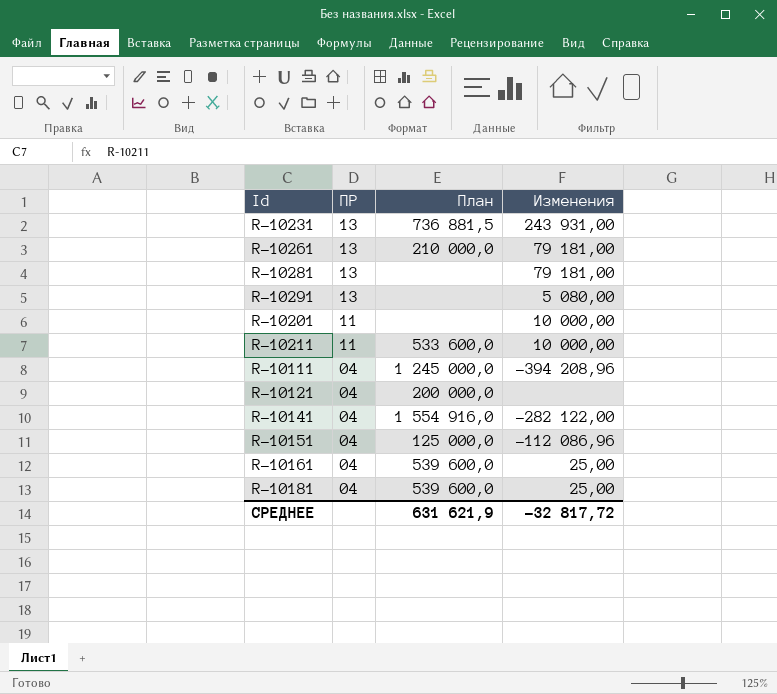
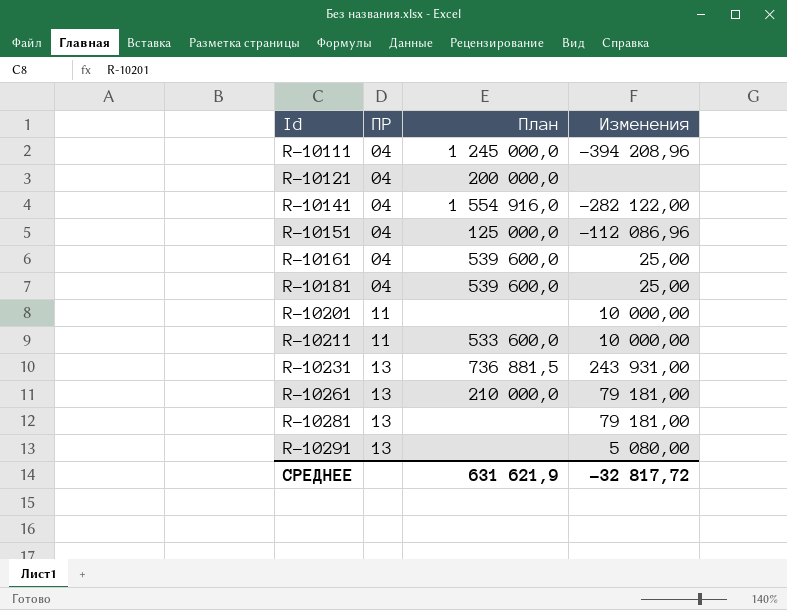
row order: ПР descending -> Id ascending

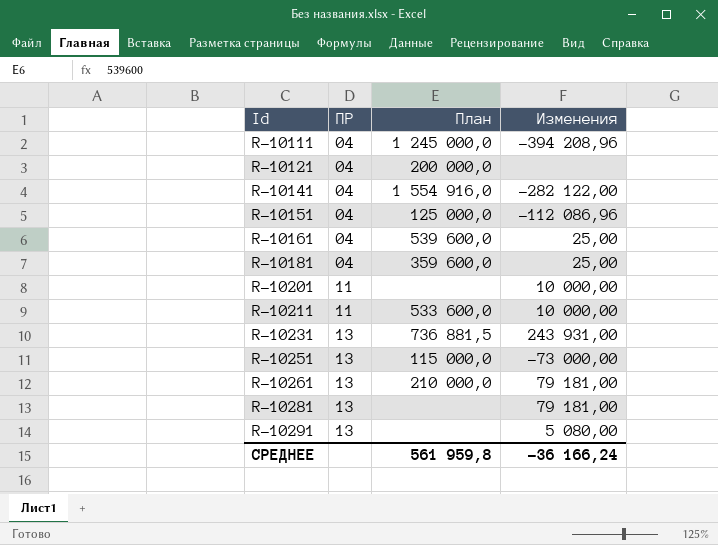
R-10181 | План: 539 600,0 -> 359 600,0
row R-10251: none -> 13 | 115 000,0 | -73 000,00
СРЕДНЕЕ | План: 631 621,9 -> 561 959,8
СРЕДНЕЕ | Изменения: -32 817,72 -> -36 166,24

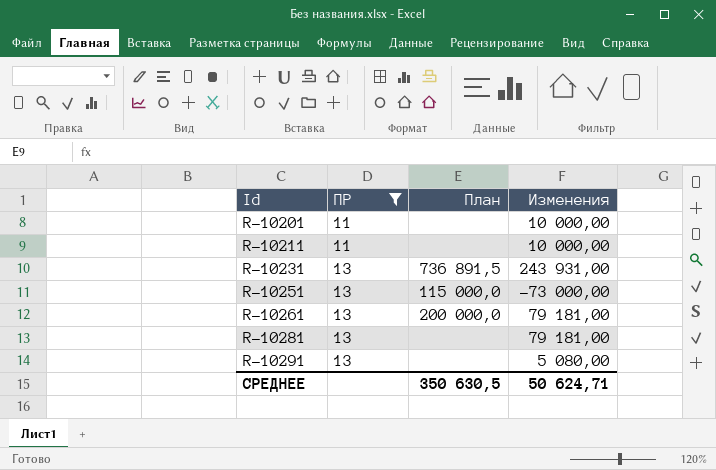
filter: none -> ПР != 04
R-10211 | План: 533 600,0 -> none
R-10231 | План: 736 881,5 -> 736 891,5
R-10261 | План: 210 000,0 -> 200 000,0
СРЕДНЕЕ | План: 561 959,8 -> 350 630,5
СРЕДНЕЕ | Изменения: -36 166,24 -> 50 624,71

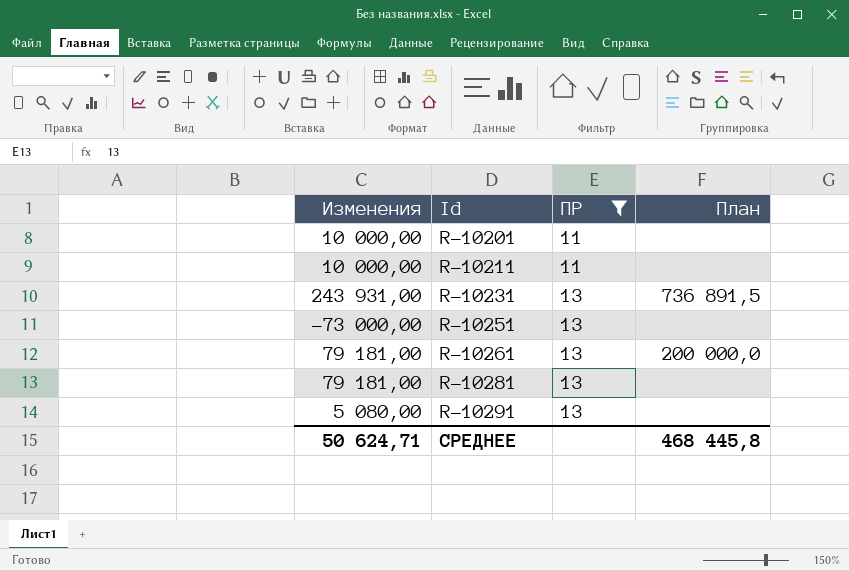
column Изменения | position: 4 -> 1
R-10251 | План: 115 000,0 -> none
СРЕДНЕЕ | План: 350 630,5 -> 468 445,8

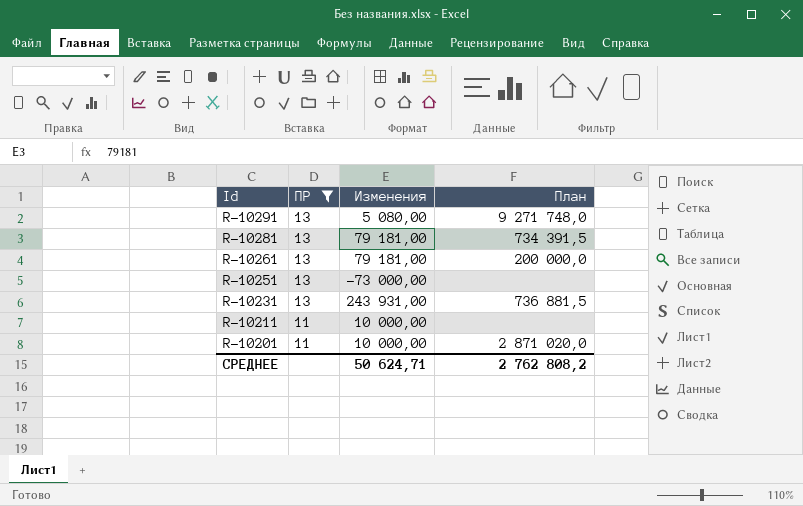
row order: Id ascending -> Id descending
column Изменения | position: 1 -> 3
R-10291 | План: none -> 9 271 748,0
R-10281 | План: none -> 734 391,5
R-10231 | План: 736 891,5 -> 736 881,5
R-10201 | План: none -> 2 871 020,0
СРЕДНЕЕ | План: 468 445,8 -> 2 762 808,2

